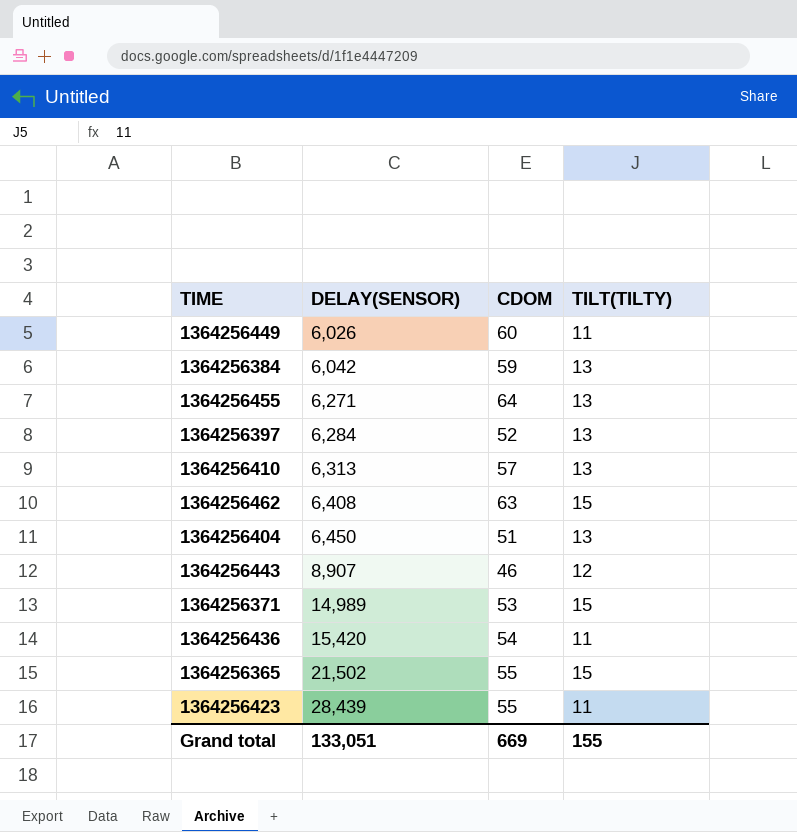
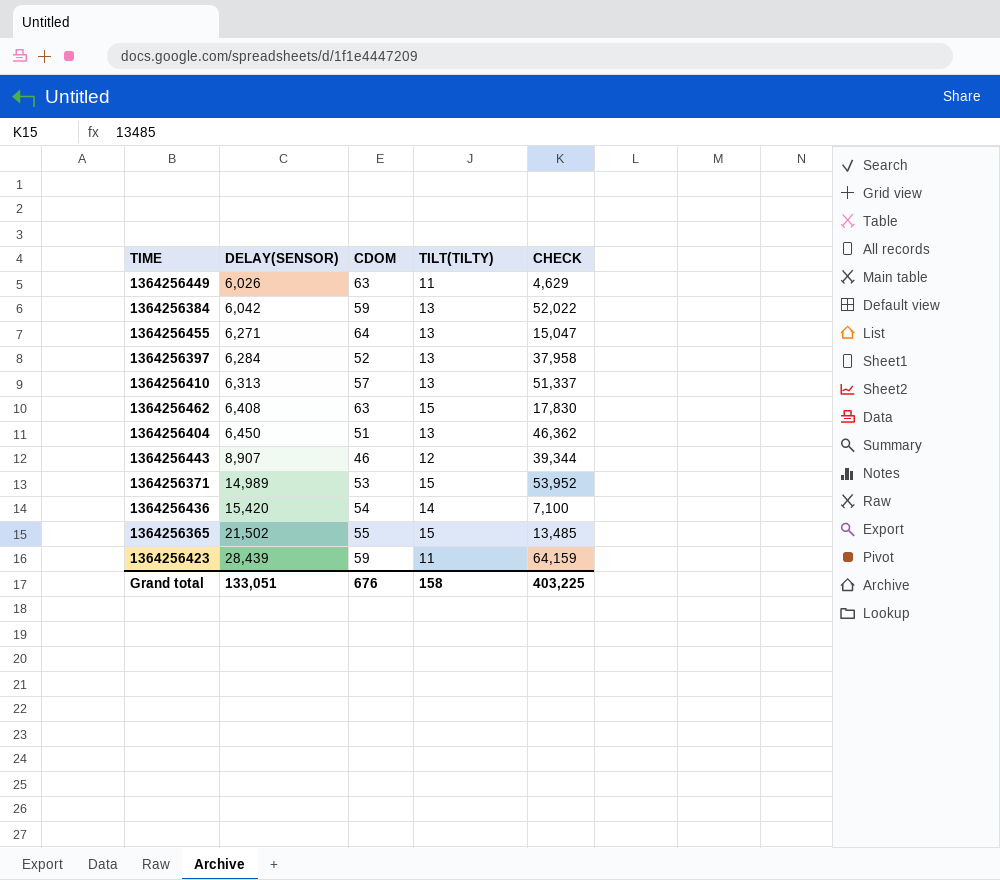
column CHECK | position: none -> 5
1364256449 | CDOM: 60 -> 63
1364256436 | TILT(TILTY): 11 -> 14
1364256423 | CDOM: 55 -> 59
Grand total | CDOM: 669 -> 676
Grand total | TILT(TILTY): 155 -> 158

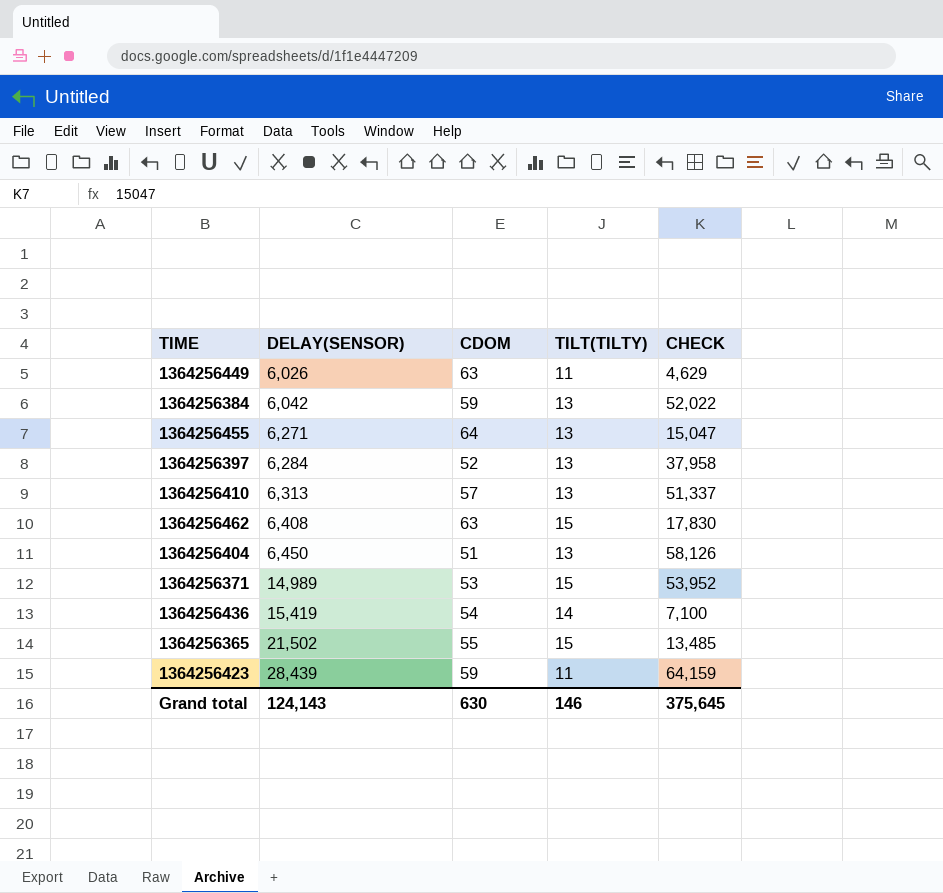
row 1364256443: 8,907 | 46 | 12 | 39,344 -> none
1364256404 | CHECK: 46,362 -> 58,126
1364256436 | DELAY(SENSOR): 15,420 -> 15,419
Grand total | DELAY(SENSOR): 133,051 -> 124,143
Grand total | CDOM: 676 -> 630
Grand total | TILT(TILTY): 158 -> 146
Grand total | CHECK: 403,225 -> 375,645

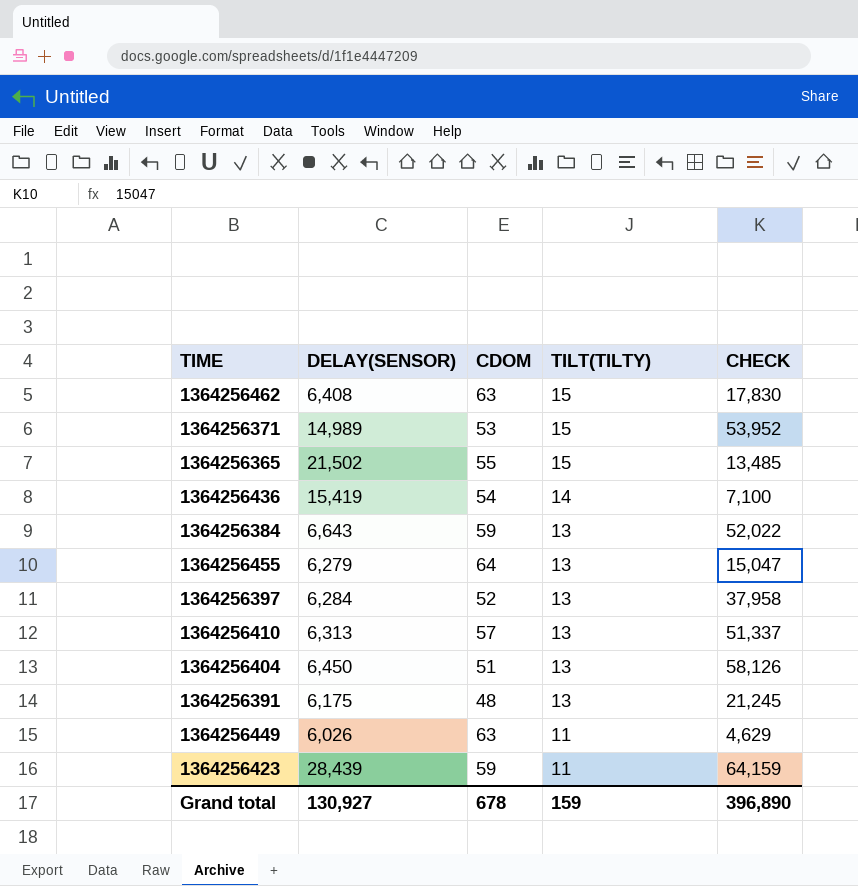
row order: DELAY(SENSOR) ascending -> TILT(TILTY) descending
1364256384 | DELAY(SENSOR): 6,042 -> 6,643
1364256455 | DELAY(SENSOR): 6,271 -> 6,279
row 1364256391: none -> 6,175 | 48 | 13 | 21,245
Grand total | DELAY(SENSOR): 124,143 -> 130,927
Grand total | CDOM: 630 -> 678
Grand total | TILT(TILTY): 146 -> 159
Grand total | CHECK: 375,645 -> 396,890

